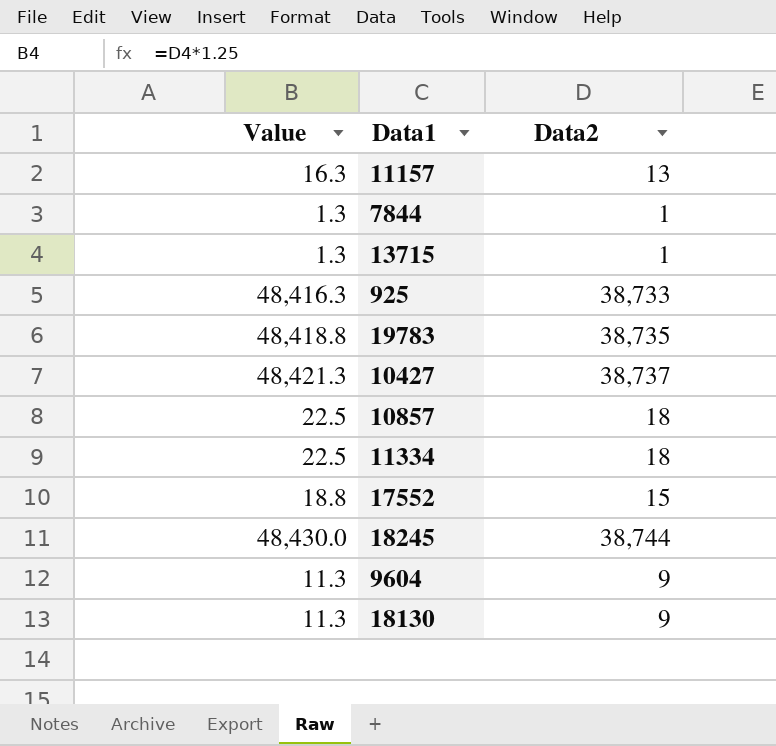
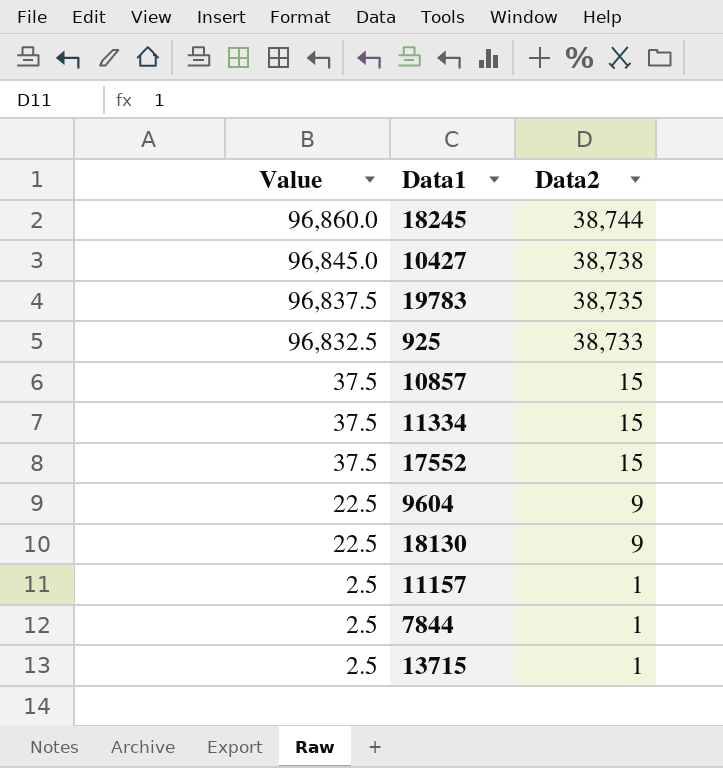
row order: none -> Value descending
column Value | formula: [Data2] * 1.25 -> [Data2] * 2.5
10427 | Data2: 38,737 -> 38,738
10857 | Data2: 18 -> 15
11334 | Data2: 18 -> 15
11157 | Data2: 13 -> 1

